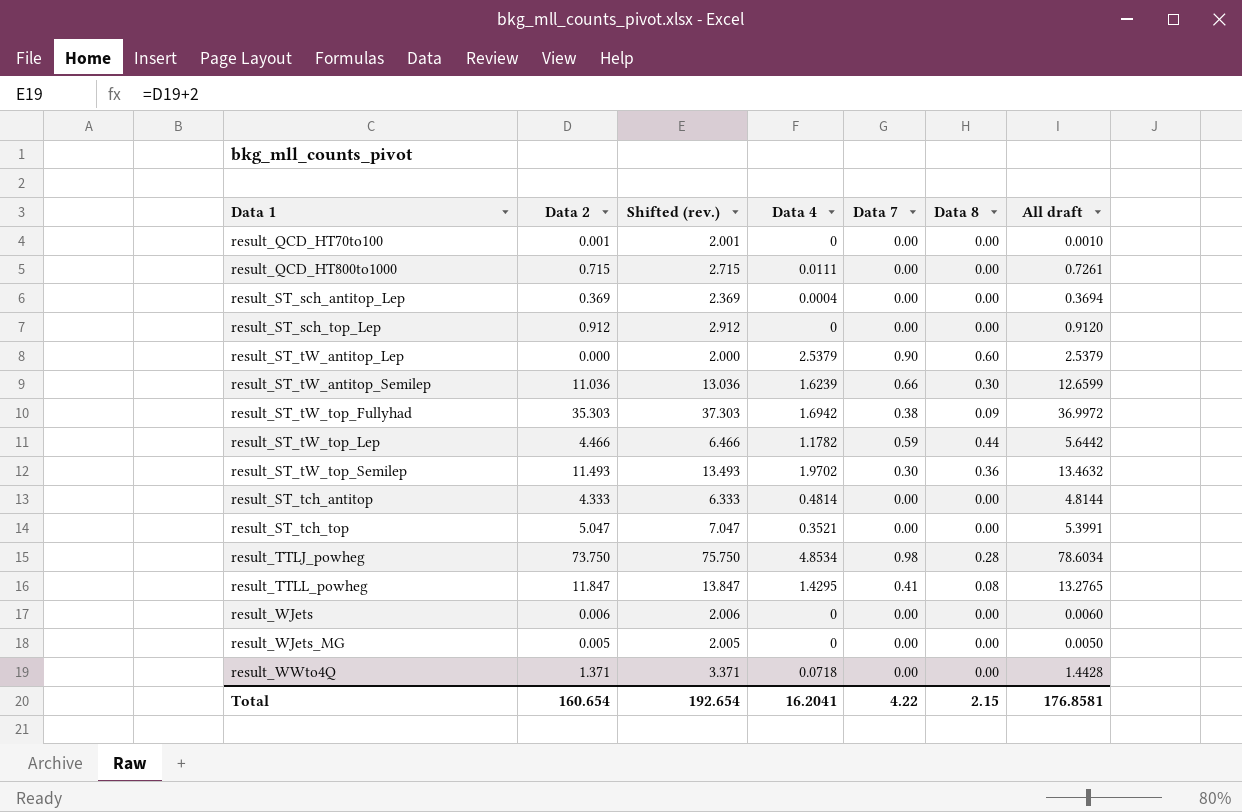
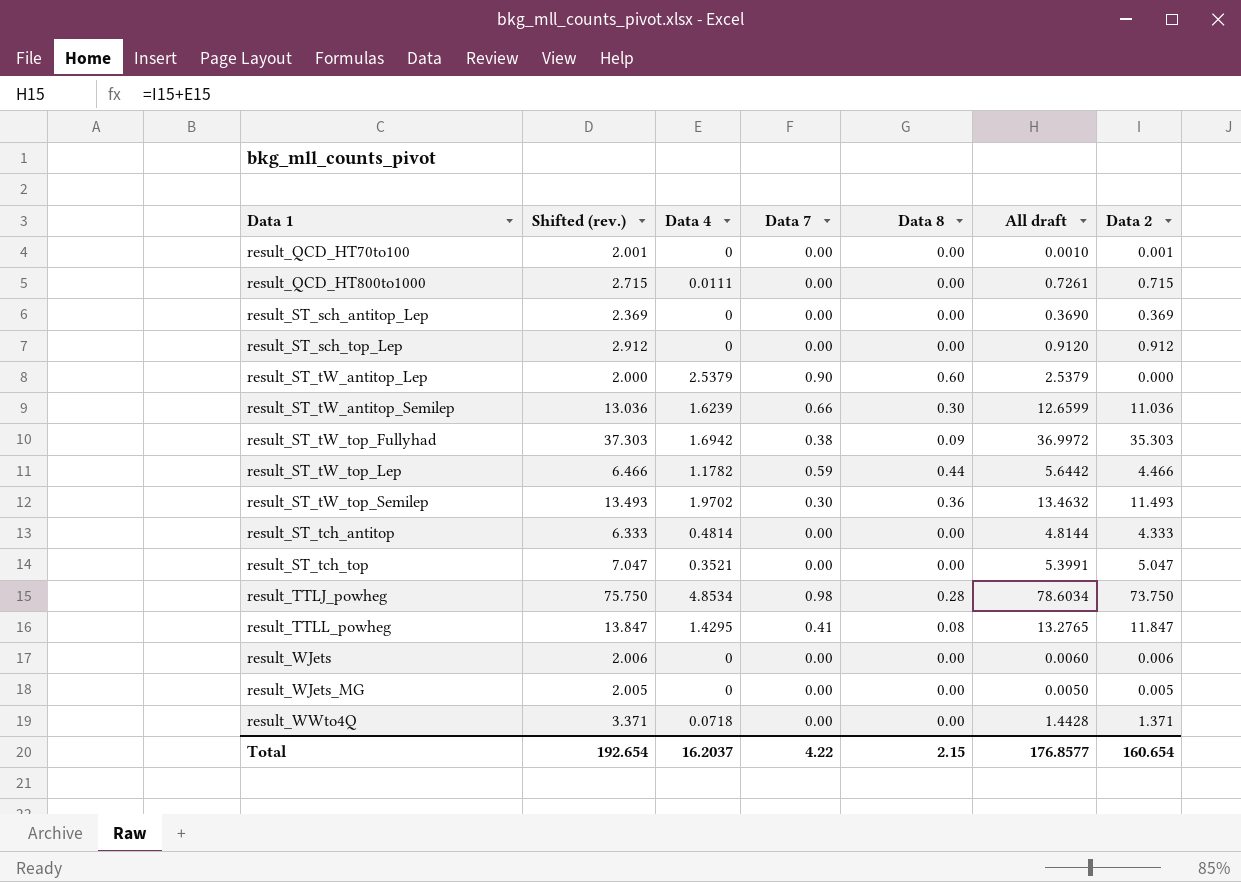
column Data 2 | position: 2 -> 7
result_ST_sch_antitop_Lep | Data 4: 0.0004 -> 0
result_ST_sch_antitop_Lep | All draft: 0.3694 -> 0.3690
Total | Data 4: 16.2041 -> 16.2037
Total | All draft: 176.8581 -> 176.8577

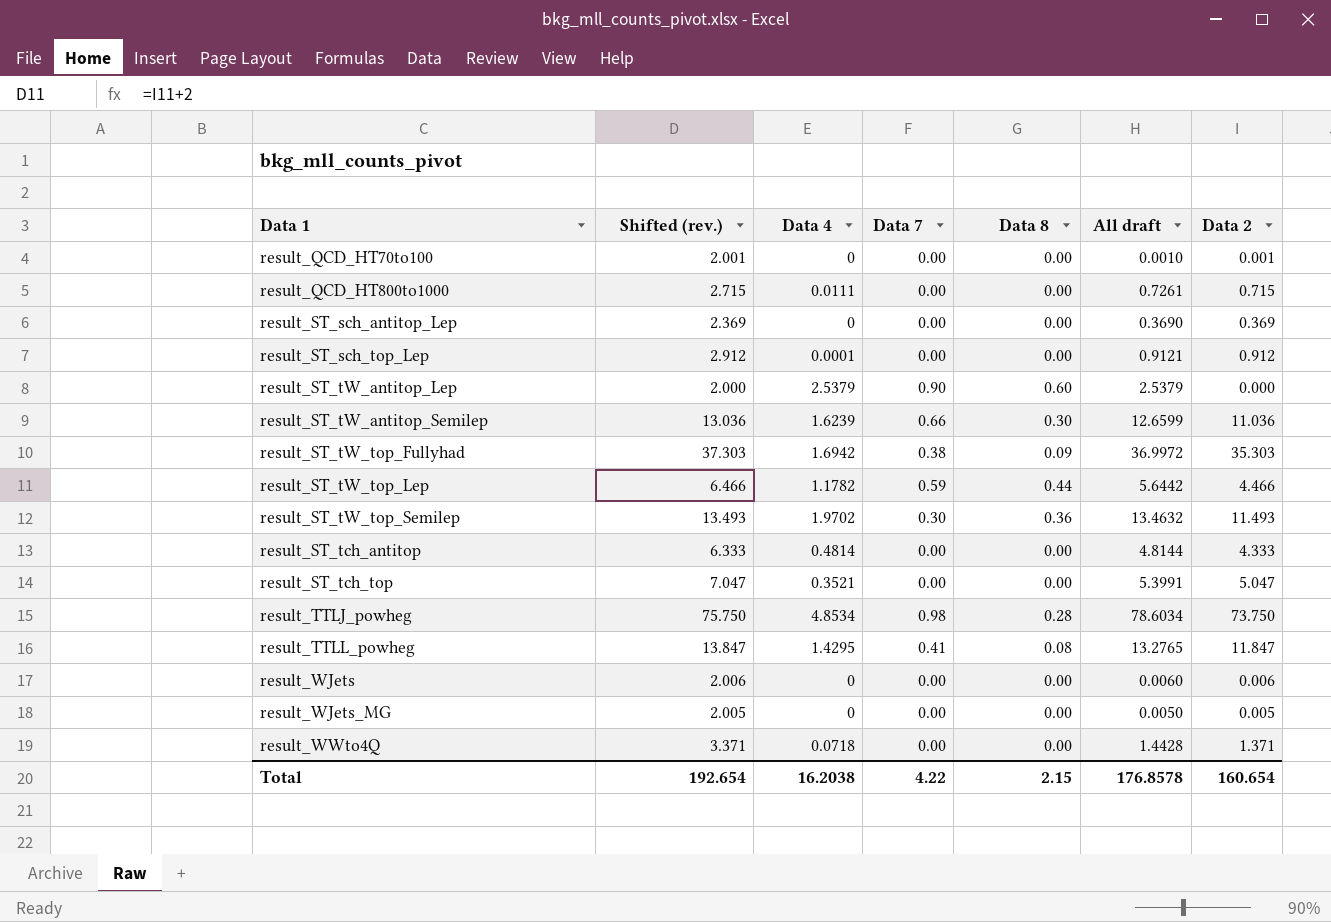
result_ST_sch_top_Lep | Data 4: 0 -> 0.0001
result_ST_sch_top_Lep | All draft: 0.9120 -> 0.9121
Total | Data 4: 16.2037 -> 16.2038
Total | All draft: 176.8577 -> 176.8578

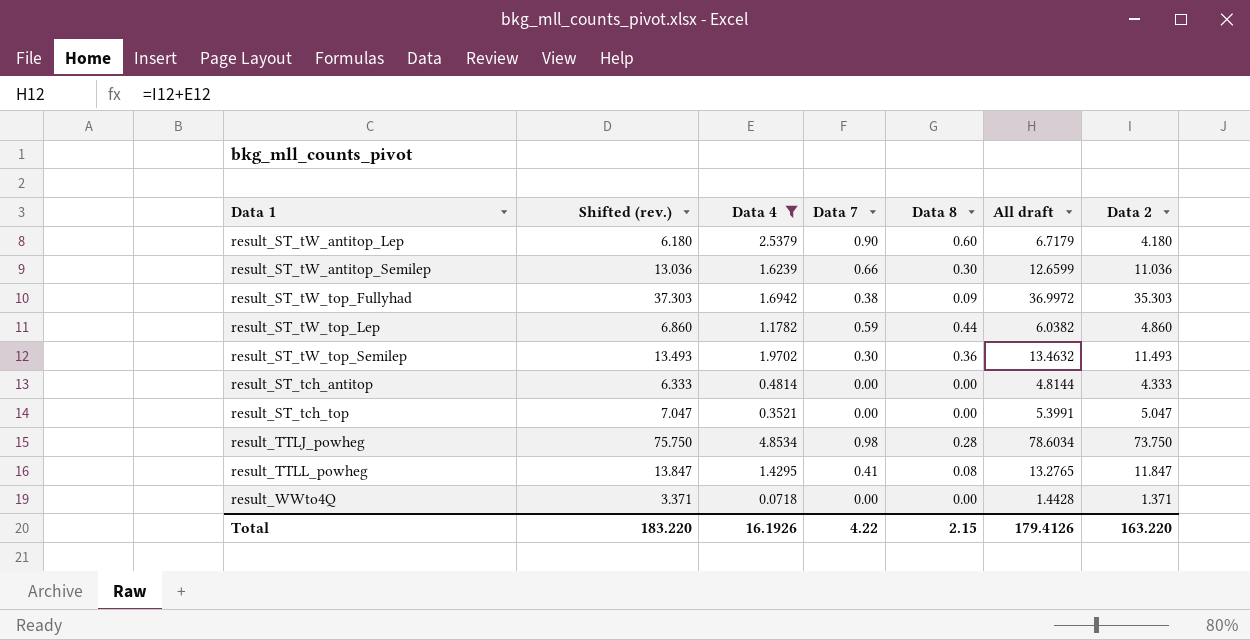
filter: none -> Data 4 >= 0.0718
result_ST_tW_antitop_Lep | Shifted (rev.): 2.000 -> 6.180
result_ST_tW_antitop_Lep | All draft: 2.5379 -> 6.7179
result_ST_tW_antitop_Lep | Data 2: 0.000 -> 4.180
result_ST_tW_top_Lep | Shifted (rev.): 6.466 -> 6.860
result_ST_tW_top_Lep | All draft: 5.6442 -> 6.0382
result_ST_tW_top_Lep | Data 2: 4.466 -> 4.860
Total | Shifted (rev.): 192.654 -> 183.220
Total | Data 4: 16.2038 -> 16.1926
Total | All draft: 176.8578 -> 179.4126
Total | Data 2: 160.654 -> 163.220

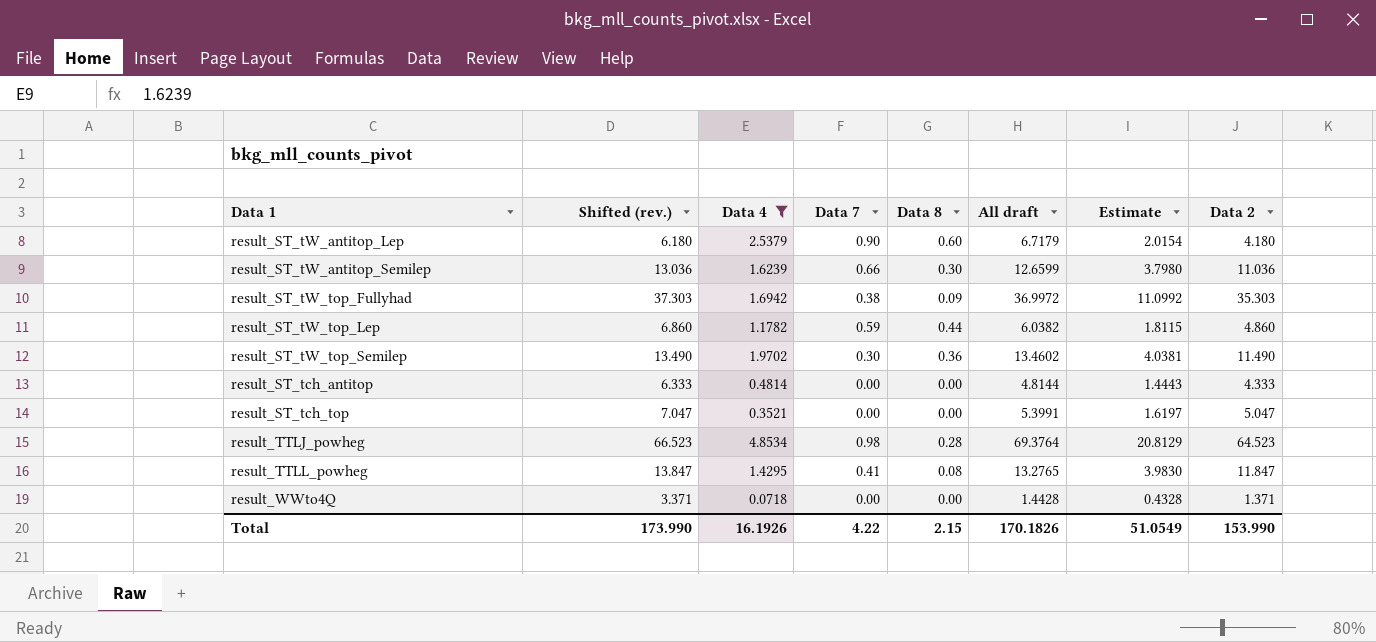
column Estimate | formula: none -> [All draft] * 0.3
result_ST_tW_top_Semilep | Shifted (rev.): 13.493 -> 13.490
result_ST_tW_top_Semilep | All draft: 13.4632 -> 13.4602
result_ST_tW_top_Semilep | Data 2: 11.493 -> 11.490
result_TTLJ_powheg | Shifted (rev.): 75.750 -> 66.523
result_TTLJ_powheg | All draft: 78.6034 -> 69.3764
result_TTLJ_powheg | Data 2: 73.750 -> 64.523
Total | Shifted (rev.): 183.220 -> 173.990
Total | All draft: 179.4126 -> 170.1826
Total | Data 2: 163.220 -> 153.990

